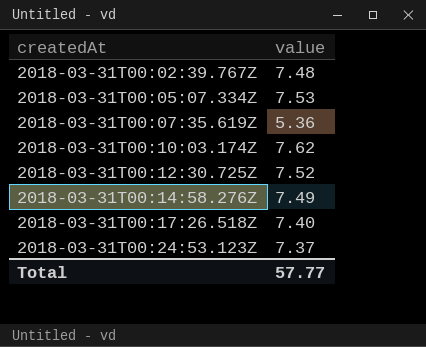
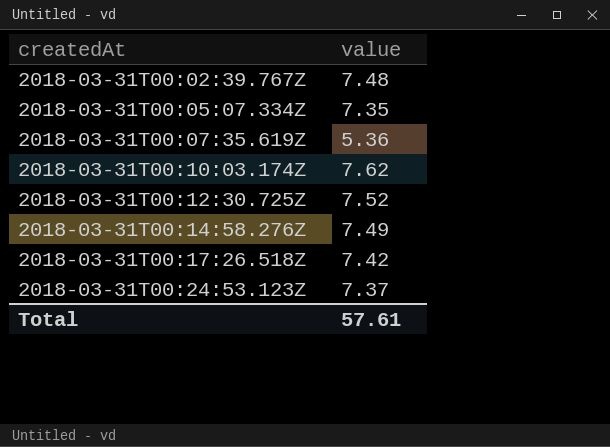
2018-03-31T00:05:07.334Z | value: 7.53 -> 7.35
2018-03-31T00:17:26.518Z | value: 7.40 -> 7.42
Total | value: 57.77 -> 57.61

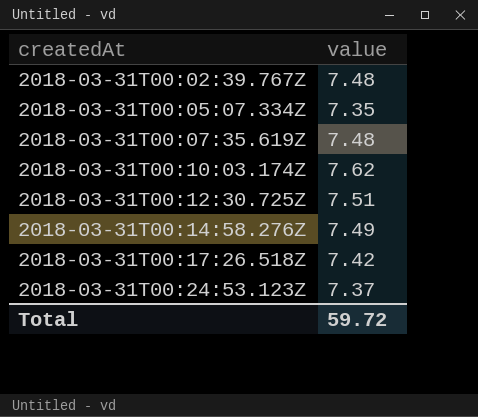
2018-03-31T00:07:35.619Z | value: 5.36 -> 7.48
2018-03-31T00:12:30.725Z | value: 7.52 -> 7.51
Total | value: 57.61 -> 59.72

